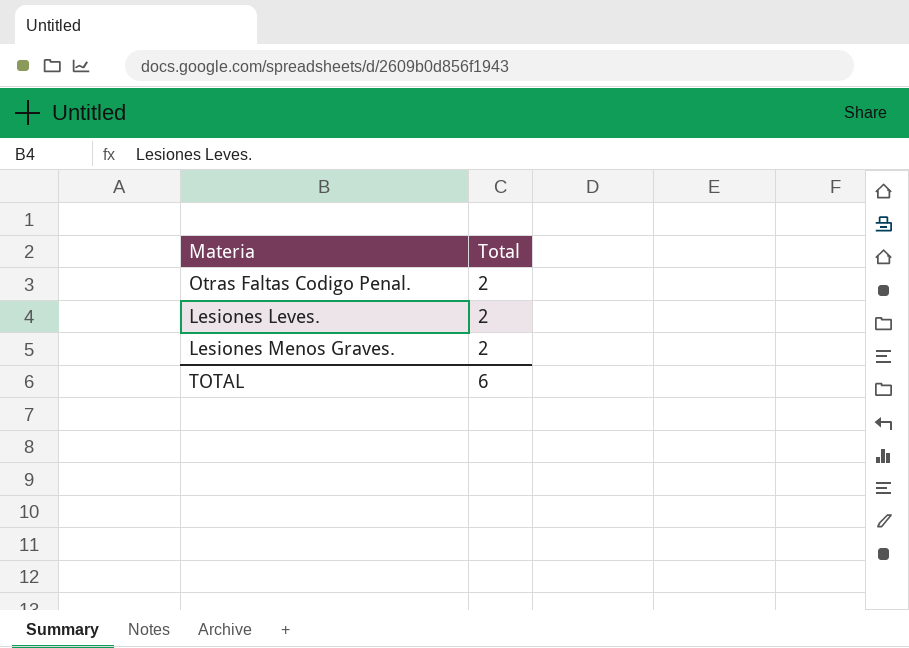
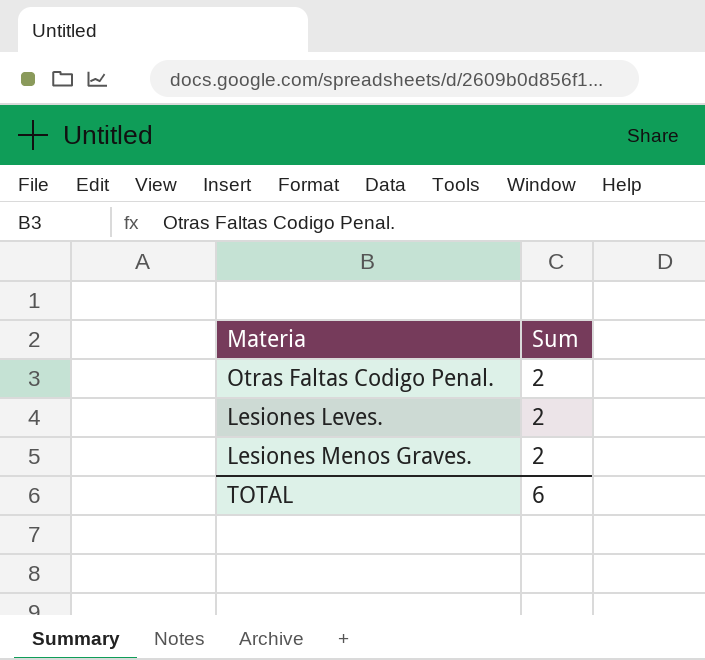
column name: Total -> Sum

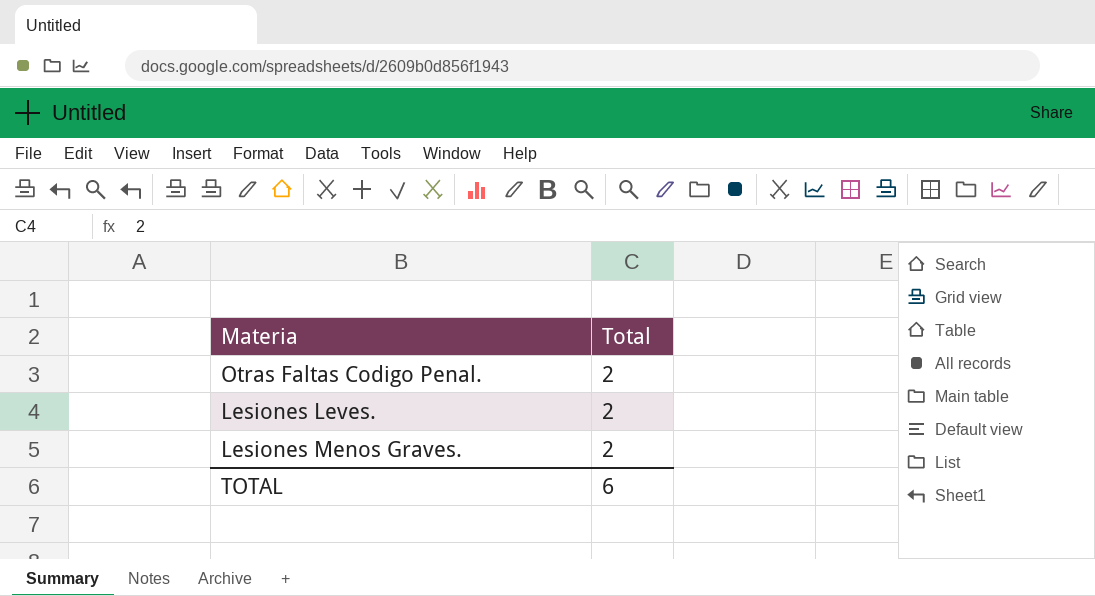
column name: Sum -> Total

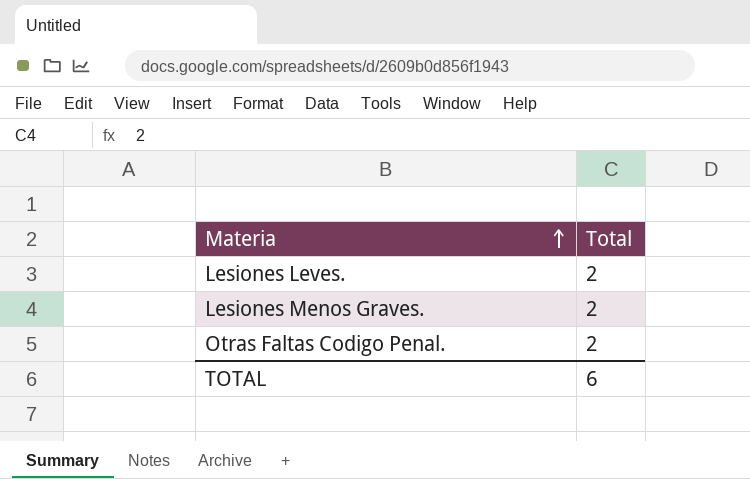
row order: none -> Materia ascending

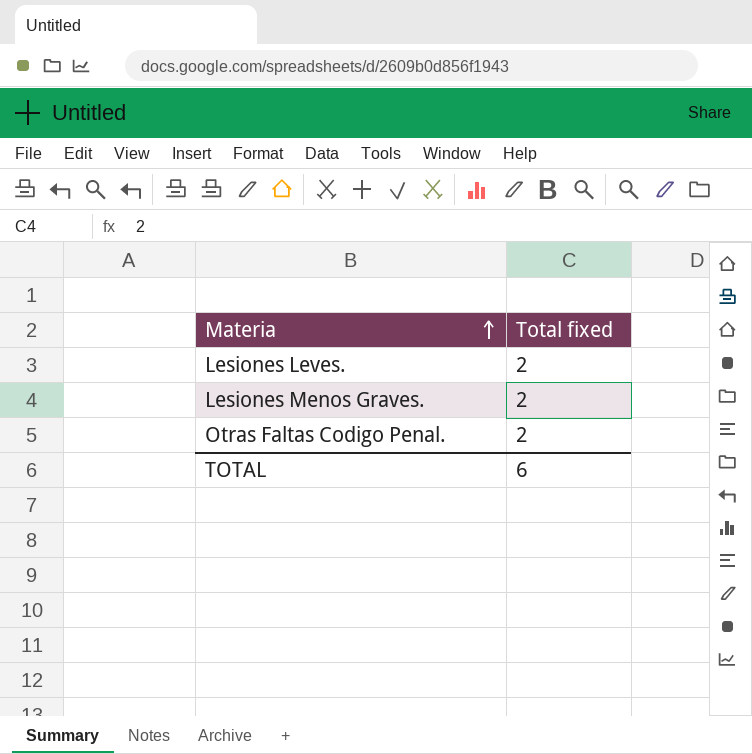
column name: Total -> Total fixed

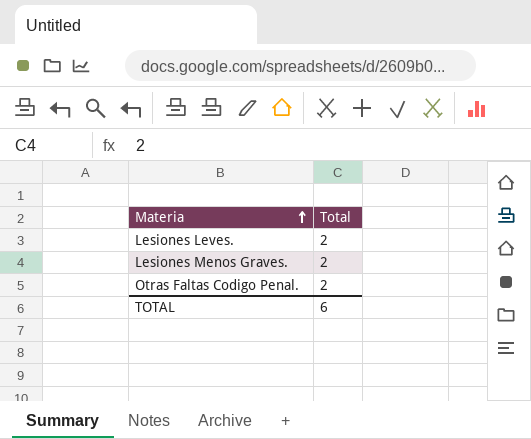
column name: Total fixed -> Total

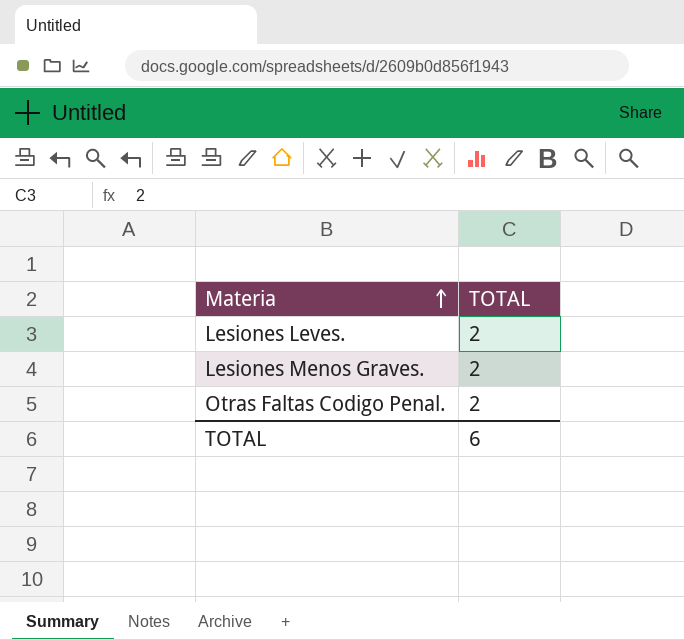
column name: Total -> TOTAL

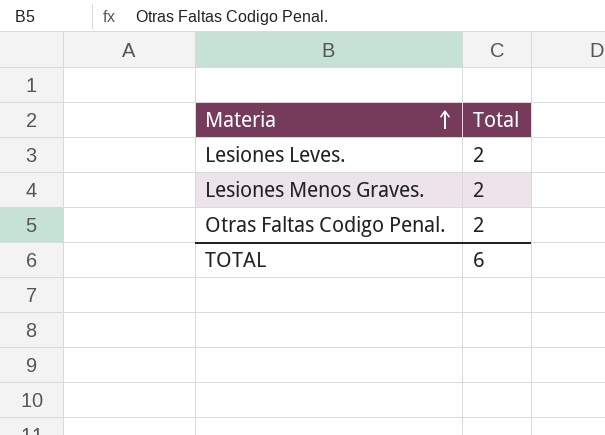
column name: TOTAL -> Total

